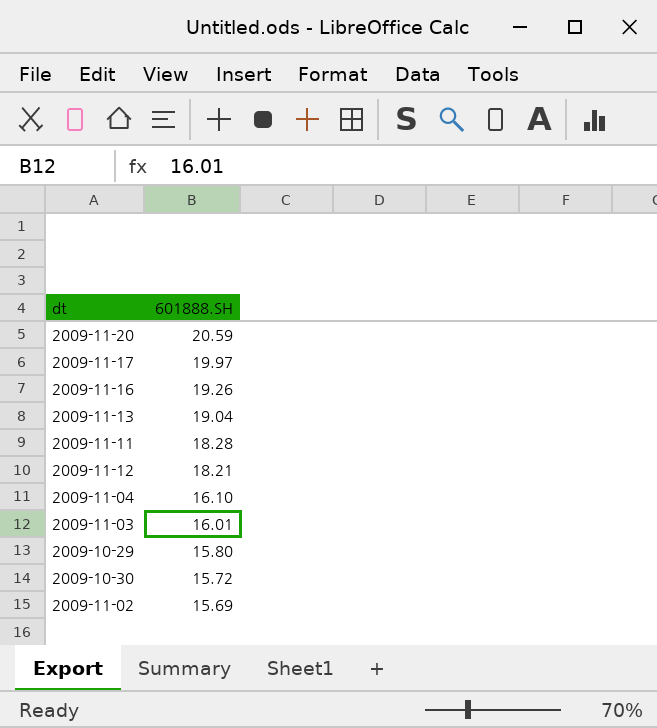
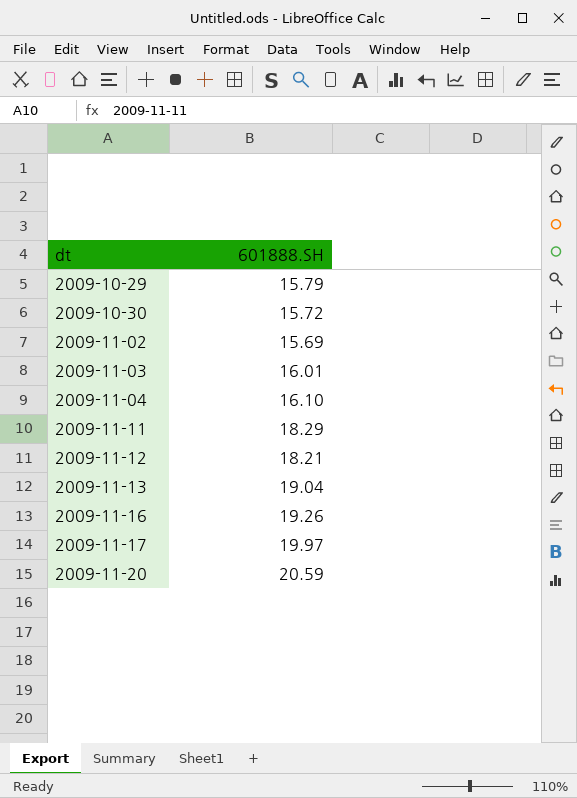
row order: 601888.SH descending -> dt ascending
2009-10-29 | 601888.SH: 15.80 -> 15.79
2009-11-11 | 601888.SH: 18.28 -> 18.29

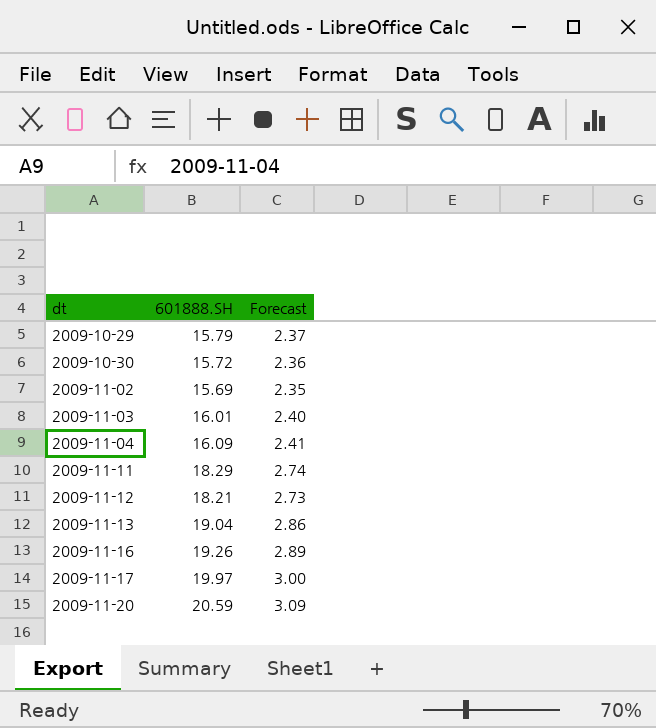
column Forecast | formula: none -> [601888.SH] * 0.15
2009-11-04 | 601888.SH: 16.10 -> 16.09

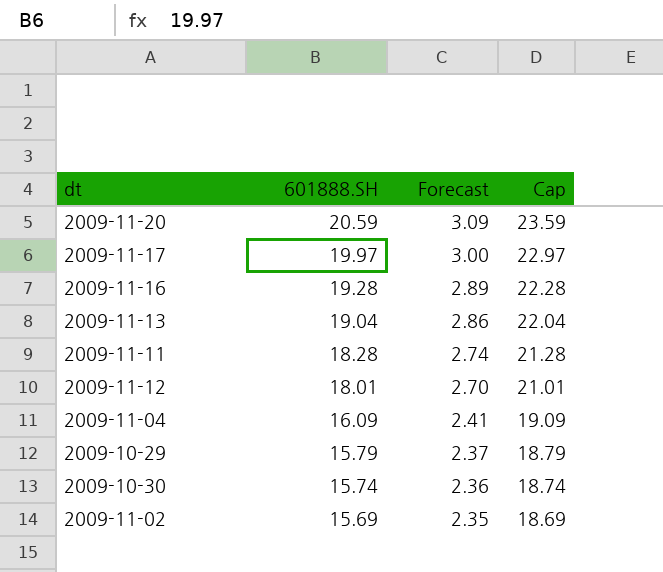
row order: dt ascending -> 601888.SH descending
column Cap | formula: none -> [601888.SH] + 3
row 2009-11-03: 16.01 | 2.40 -> none
2009-11-16 | 601888.SH: 19.26 -> 19.28
2009-11-11 | 601888.SH: 18.29 -> 18.28
2009-11-12 | 601888.SH: 18.21 -> 18.01
2009-11-12 | Forecast: 2.73 -> 2.70
2009-10-30 | 601888.SH: 15.72 -> 15.74

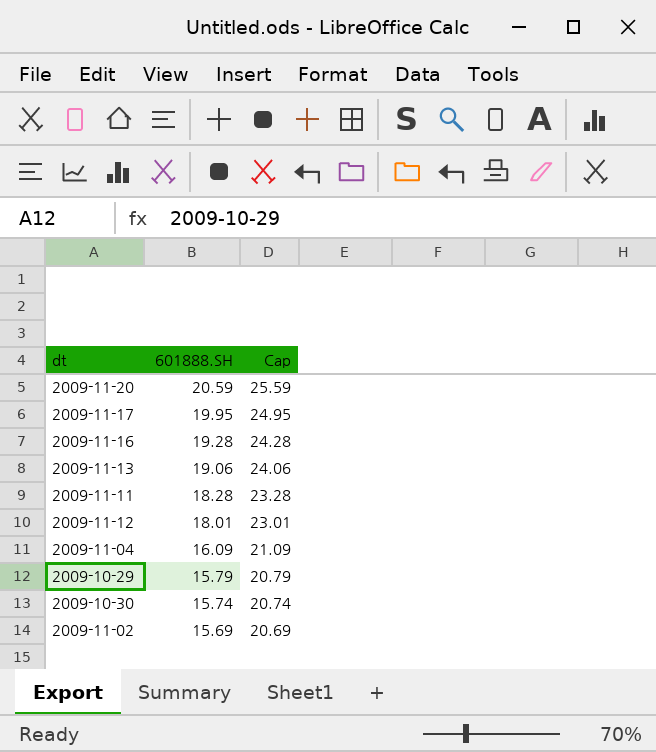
column Forecast | formula: [601888.SH] * 0.15 -> none
column Cap | formula: [601888.SH] + 3 -> [601888.SH] + 5
2009-11-17 | 601888.SH: 19.97 -> 19.95
2009-11-13 | 601888.SH: 19.04 -> 19.06

